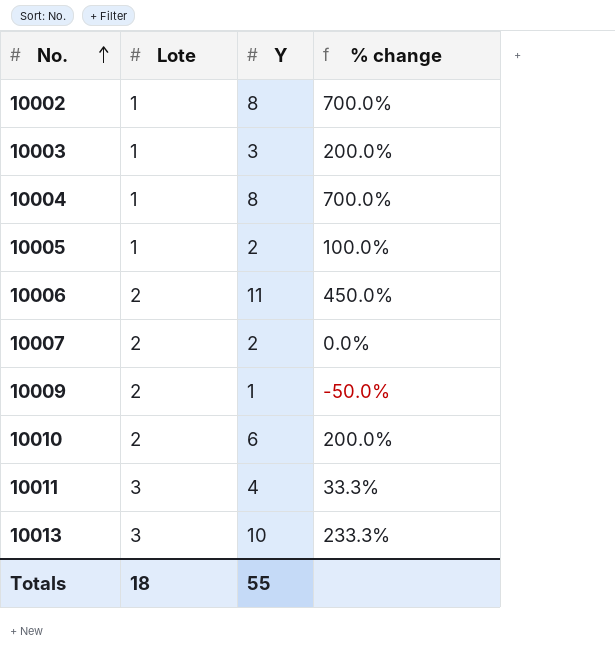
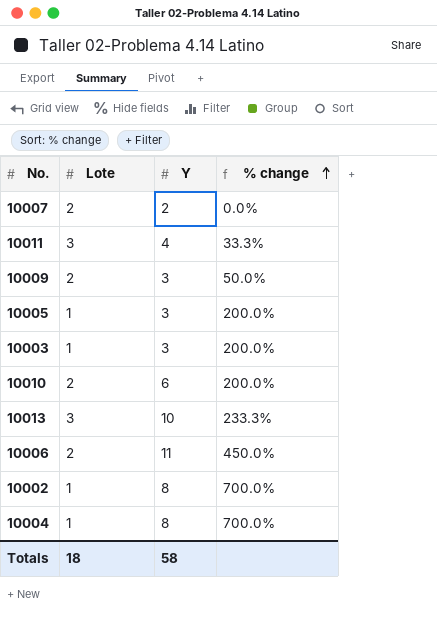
row order: No. ascending -> % change ascending
10009 | Y: 1 -> 3
10009 | % change: -50.0% -> 50.0%
10005 | Y: 2 -> 3
10005 | % change: 100.0% -> 200.0%
Totals | Y: 55 -> 58

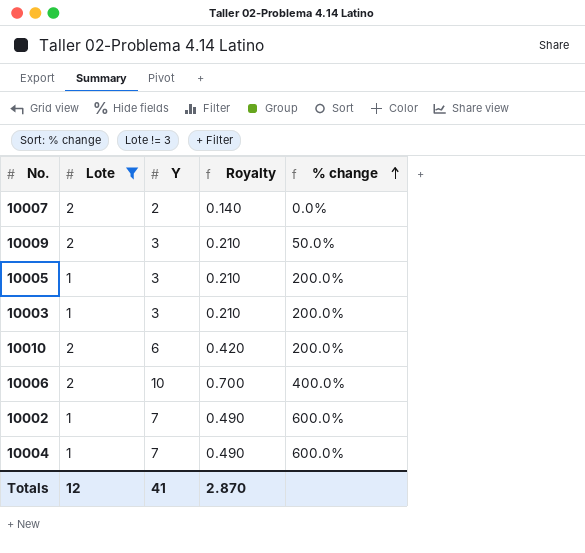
filter: none -> Lote != 3
column Royalty | formula: none -> [Y] * 0.07
10006 | Y: 11 -> 10
10006 | % change: 450.0% -> 400.0%
10002 | Y: 8 -> 7
10002 | % change: 700.0% -> 600.0%
10004 | Y: 8 -> 7
10004 | % change: 700.0% -> 600.0%
Totals | Lote: 18 -> 12
Totals | Y: 58 -> 41

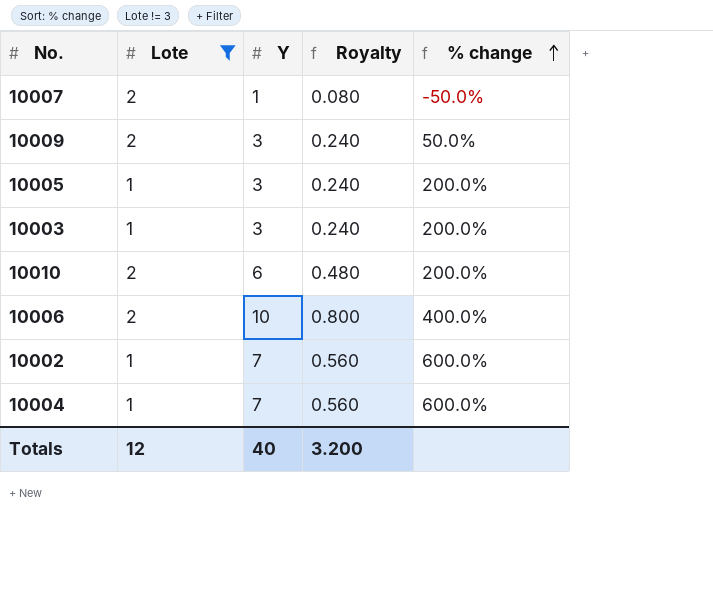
column Royalty | formula: [Y] * 0.07 -> [Y] * 0.08
10007 | Y: 2 -> 1
10007 | % change: 0.0% -> -50.0%
Totals | Y: 41 -> 40
Totals | Royalty: 2.870 -> 3.200

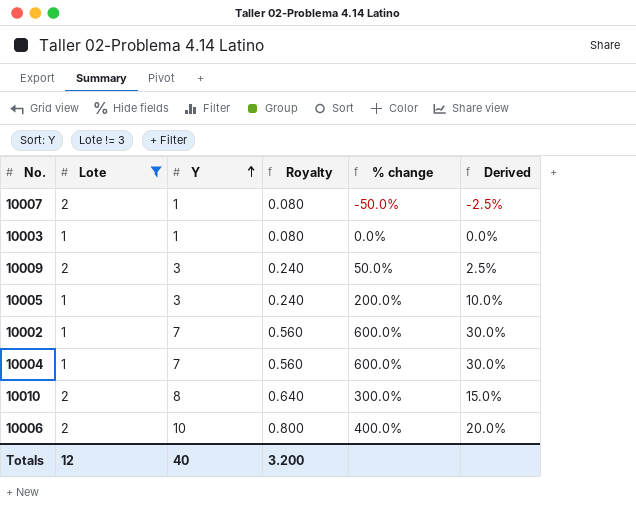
row order: % change ascending -> Y ascending
column Derived | formula: none -> [% change] * 0.05
10003 | Y: 3 -> 1
10003 | Royalty: 0.240 -> 0.080
10003 | % change: 200.0% -> 0.0%
10010 | Y: 6 -> 8
10010 | Royalty: 0.480 -> 0.640
10010 | % change: 200.0% -> 300.0%

